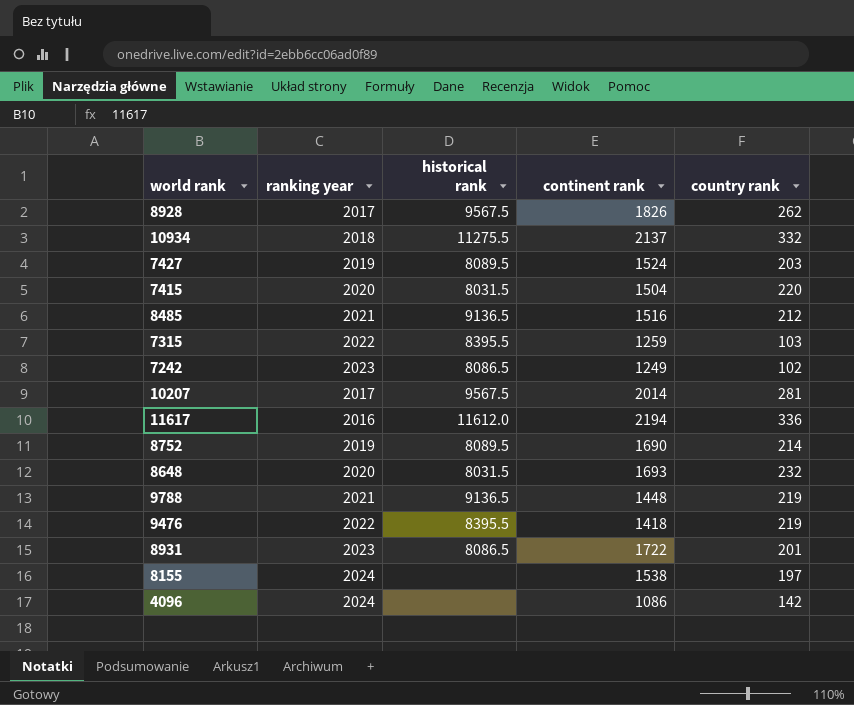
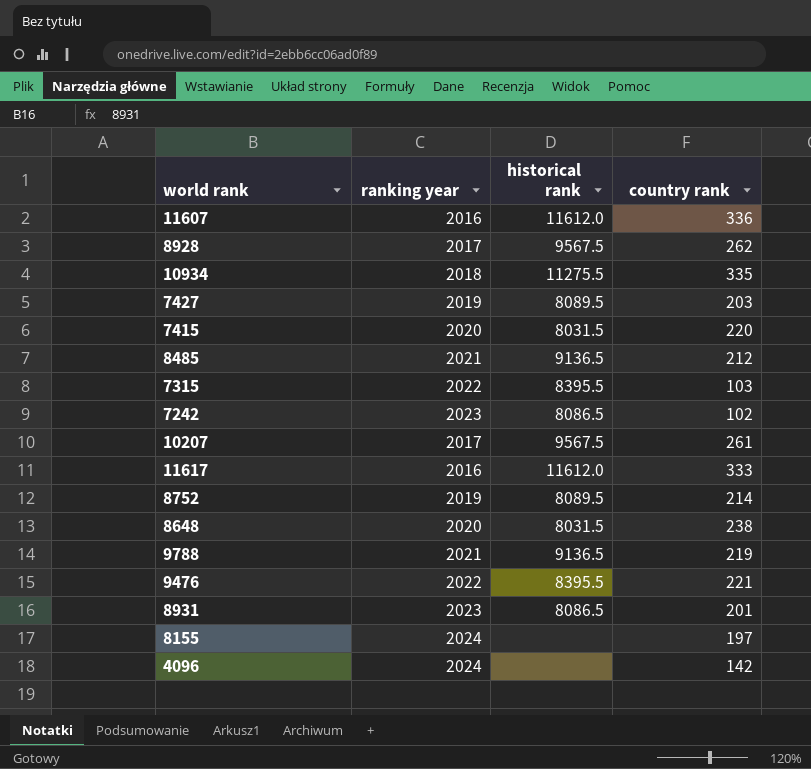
column continent rank | position: 4 -> none
row 11607: none -> 2016 | 11612.0 | 336
10934 | country rank: 332 -> 335
10207 | country rank: 281 -> 261
11617 | country rank: 336 -> 333
8648 | country rank: 232 -> 238
9476 | country rank: 219 -> 221

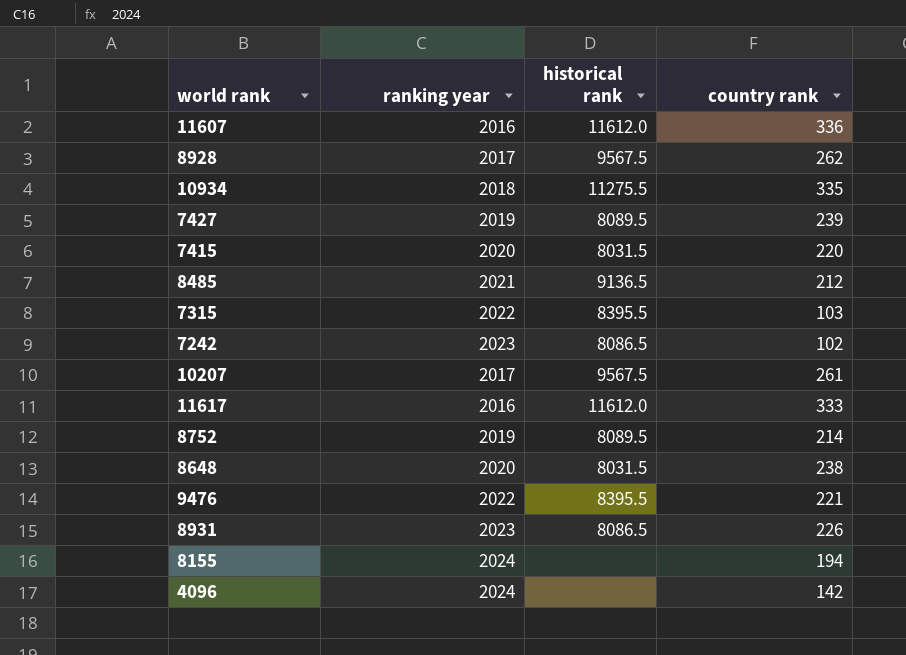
row 9788: 2021 | 9136.5 | 219 -> none
7427 | country rank: 203 -> 239
8931 | country rank: 201 -> 226
8155 | country rank: 197 -> 194

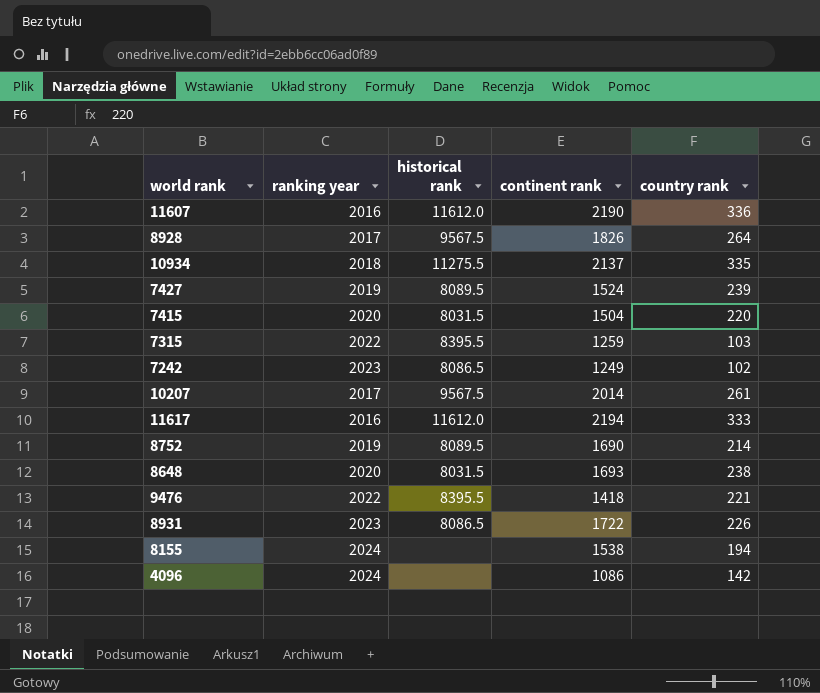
column continent rank | position: none -> 4
row 8485: 2021 | 9136.5 | 212 -> none
8928 | country rank: 262 -> 264

